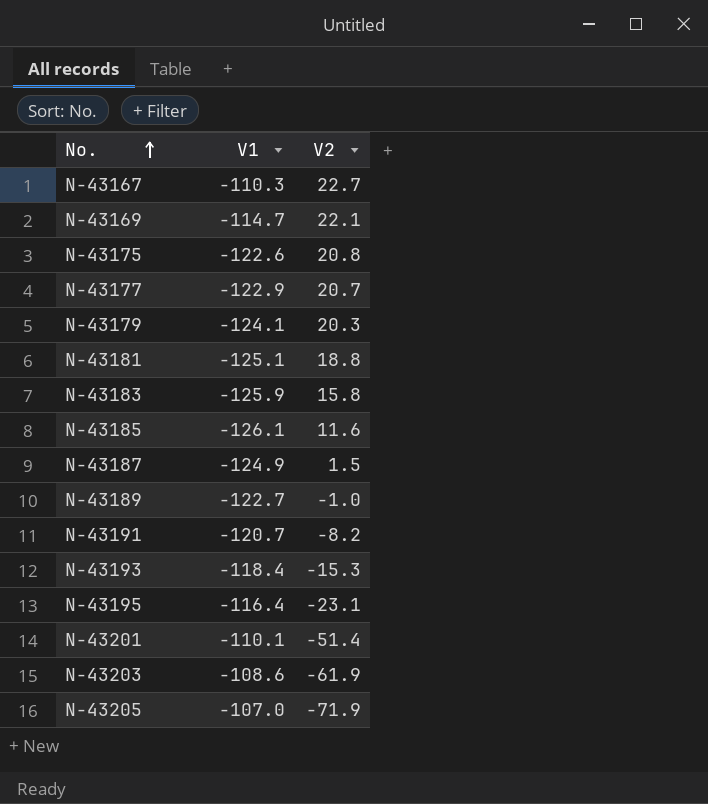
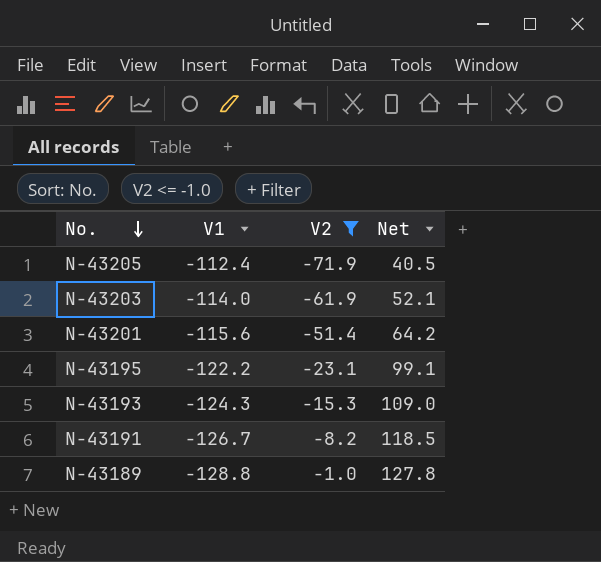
filter: none -> V2 <= -1.0
row order: No. ascending -> No. descending
column Net | formula: none -> [V2] - [V1]
N-43205 | V1: -107.0 -> -112.4
N-43203 | V1: -108.6 -> -114.0
N-43201 | V1: -110.1 -> -115.6
N-43195 | V1: -116.4 -> -122.2
N-43193 | V1: -118.4 -> -124.3
N-43191 | V1: -120.7 -> -126.7
N-43189 | V1: -122.7 -> -128.8

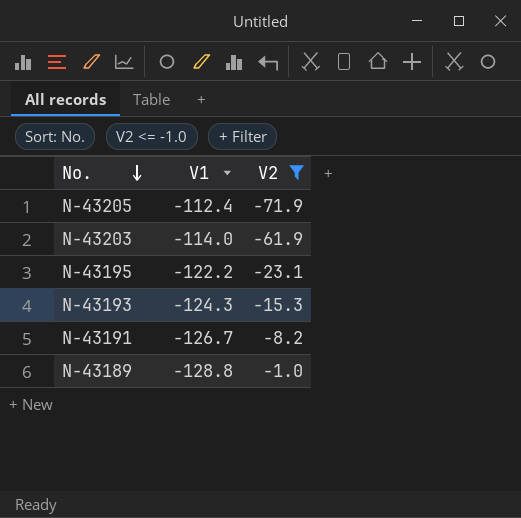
column Net | formula: [V2] - [V1] -> none
row N-43201: -115.6 | -51.4 | 64.2 -> none

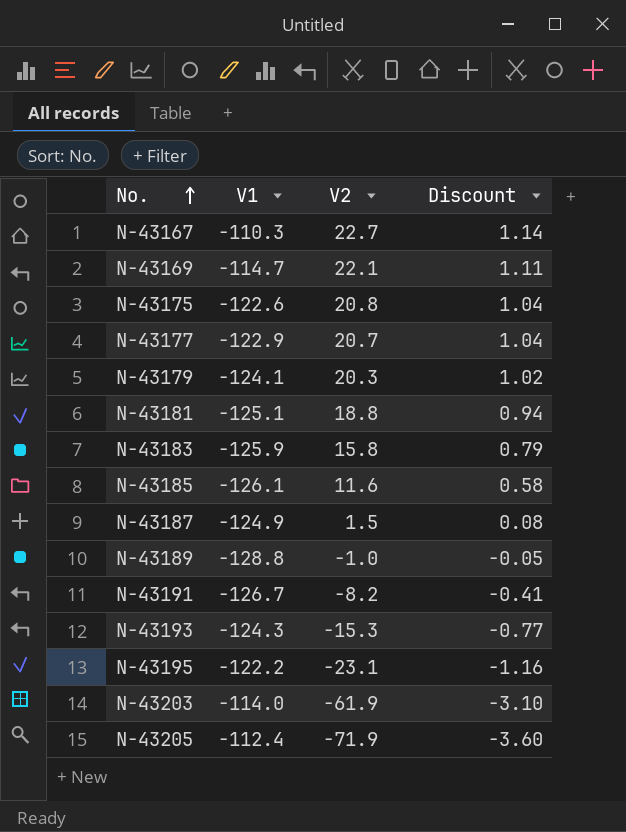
filter: V2 <= -1.0 -> none
row order: No. descending -> No. ascending
column Discount | formula: none -> [V2] * 0.05

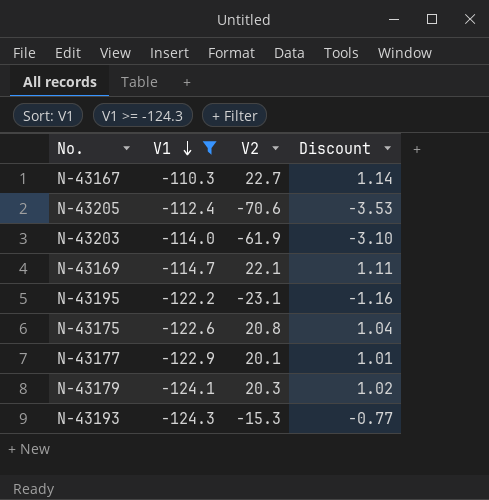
filter: none -> V1 >= -124.3
row order: No. ascending -> V1 descending
N-43205 | V2: -71.9 -> -70.6
N-43205 | Discount: -3.60 -> -3.53
N-43177 | V2: 20.7 -> 20.1
N-43177 | Discount: 1.04 -> 1.01

